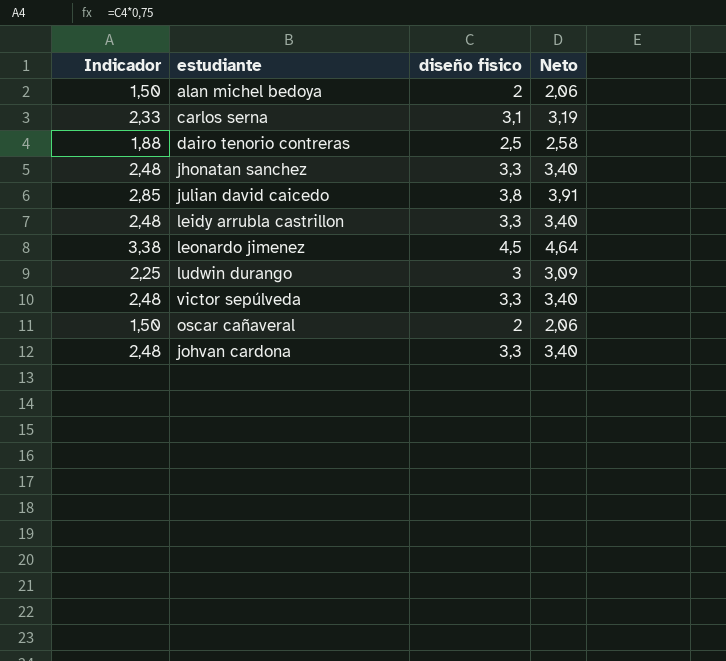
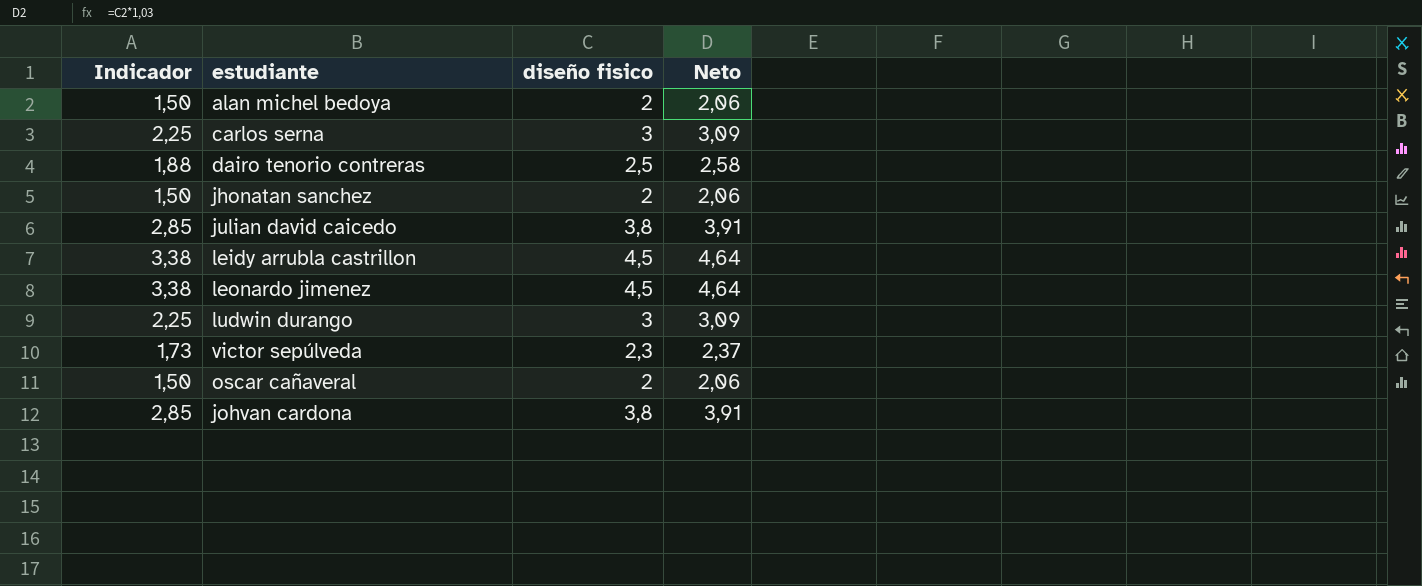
carlos serna | Indicador: 2,33 -> 2,25
carlos serna | diseño fisico: 3,1 -> 3
carlos serna | Neto: 3,19 -> 3,09
jhonatan sanchez | Indicador: 2,48 -> 1,50
jhonatan sanchez | diseño fisico: 3,3 -> 2
jhonatan sanchez | Neto: 3,40 -> 2,06
leidy arrubla castrillon | Indicador: 2,48 -> 3,38
leidy arrubla castrillon | diseño fisico: 3,3 -> 4,5
leidy arrubla castrillon | Neto: 3,40 -> 4,64
victor sepúlveda | Indicador: 2,48 -> 1,73
victor sepúlveda | diseño fisico: 3,3 -> 2,3
victor sepúlveda | Neto: 3,40 -> 2,37
johvan cardona | Indicador: 2,48 -> 2,85
johvan cardona | diseño fisico: 3,3 -> 3,8
johvan cardona | Neto: 3,40 -> 3,91

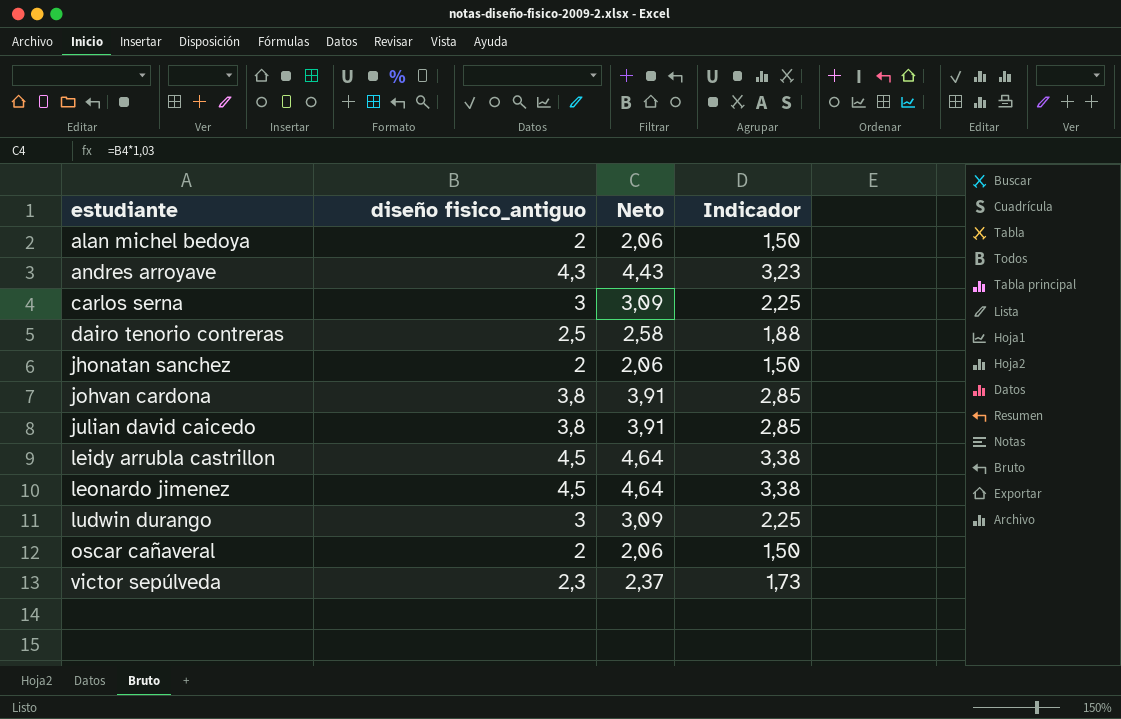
row order: none -> estudiante ascending
column name: diseño fisico -> diseño fisico_antiguo
column Indicador | position: 1 -> 4
row andres arroyave: none -> 4,3 | 4,43 | 3,23

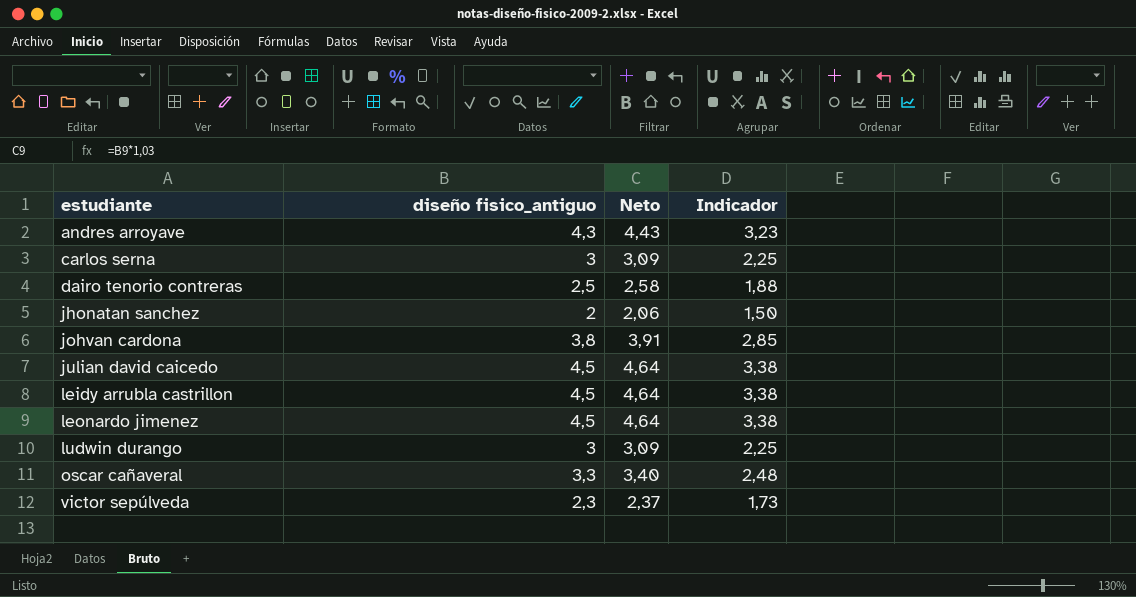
row alan michel bedoya: 2 | 2,06 | 1,50 -> none
julian david caicedo | diseño fisico_antiguo: 3,8 -> 4,5
julian david caicedo | Neto: 3,91 -> 4,64
julian david caicedo | Indicador: 2,85 -> 3,38
oscar cañaveral | diseño fisico_antiguo: 2 -> 3,3
oscar cañaveral | Neto: 2,06 -> 3,40
oscar cañaveral | Indicador: 1,50 -> 2,48

